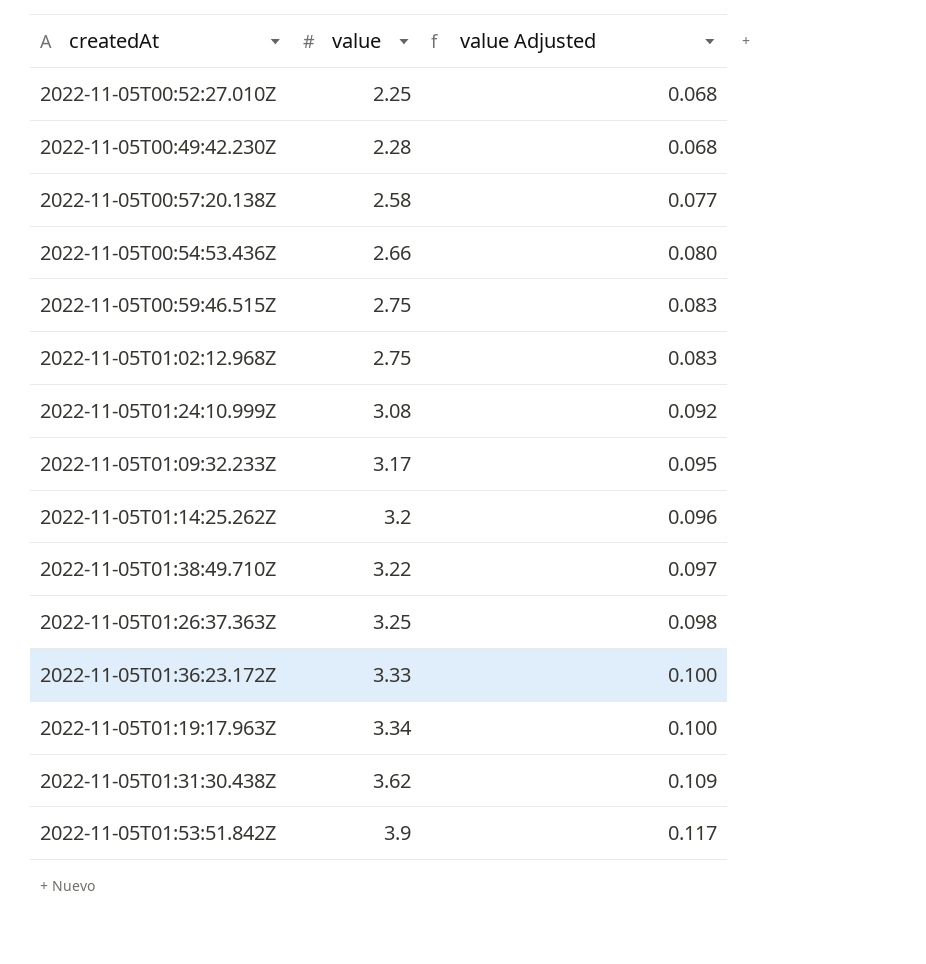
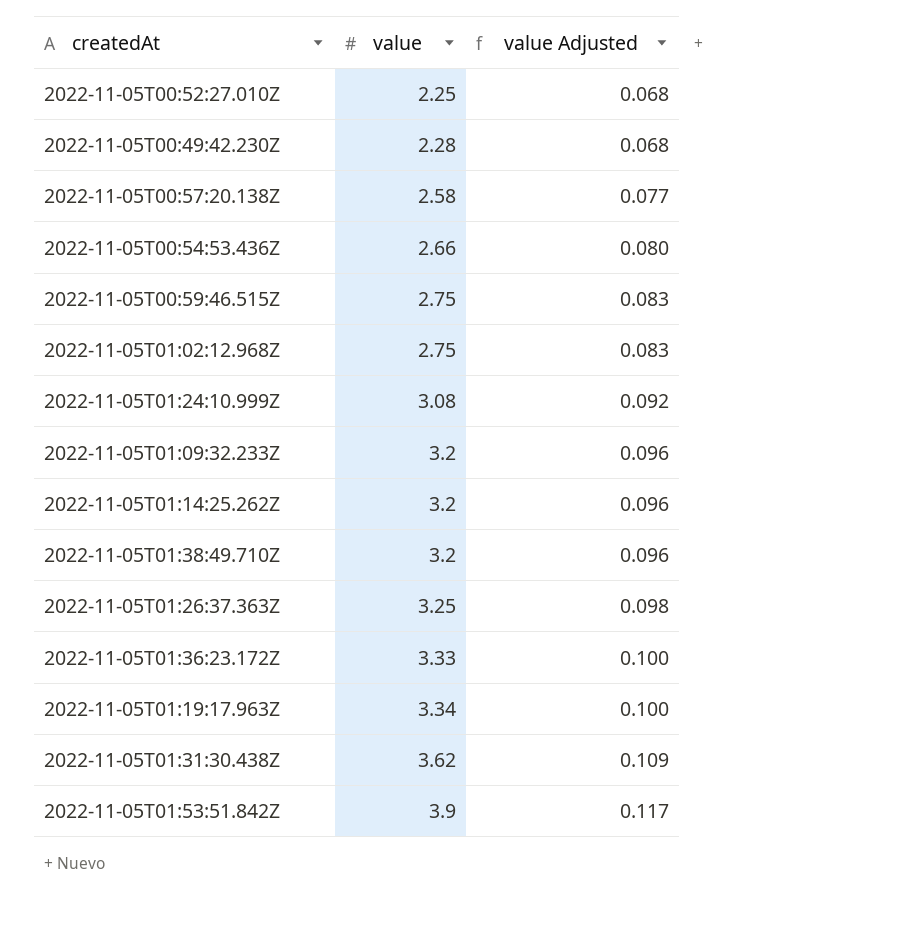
2022-11-05T01:09:32.233Z | value: 3.17 -> 3.2
2022-11-05T01:09:32.233Z | value Adjusted: 0.095 -> 0.096
2022-11-05T01:38:49.710Z | value: 3.22 -> 3.2
2022-11-05T01:38:49.710Z | value Adjusted: 0.097 -> 0.096

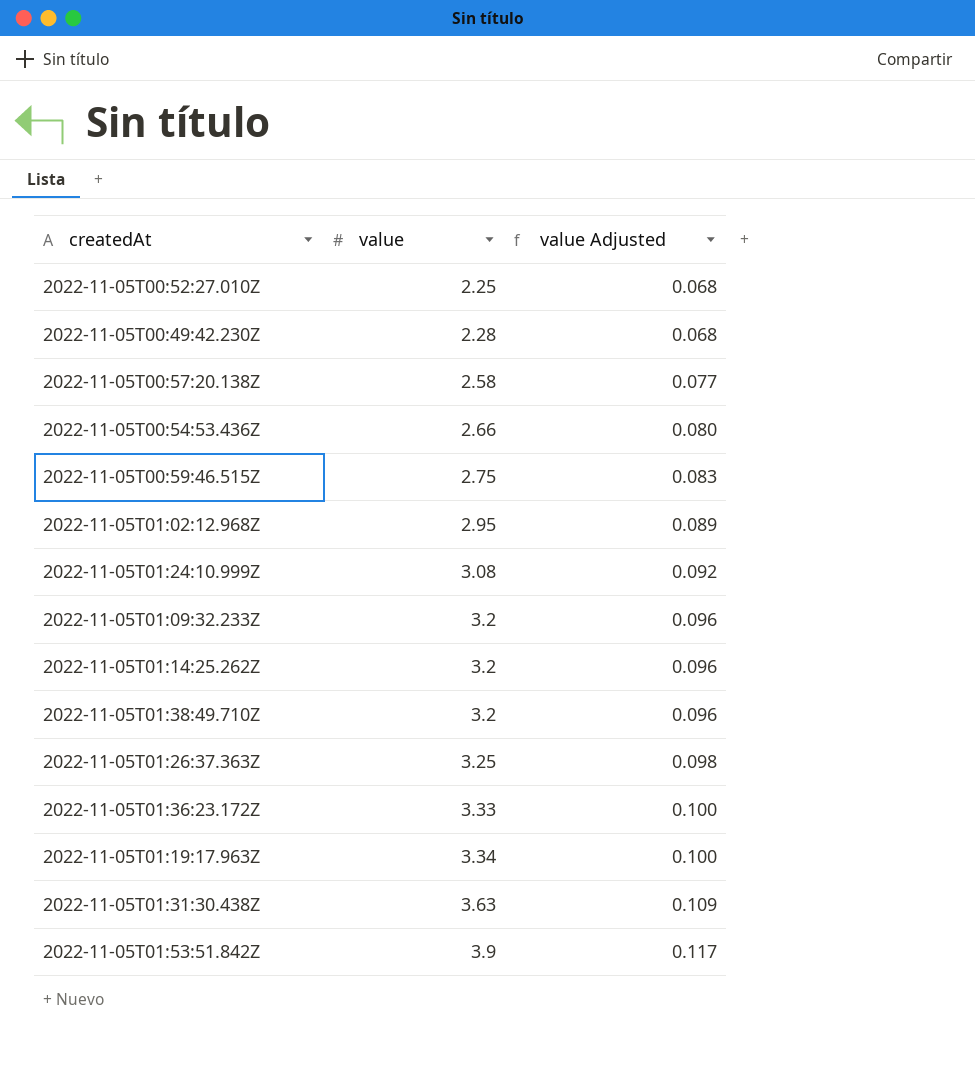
2022-11-05T01:02:12.968Z | value: 2.75 -> 2.95
2022-11-05T01:02:12.968Z | value Adjusted: 0.083 -> 0.089
2022-11-05T01:31:30.438Z | value: 3.62 -> 3.63

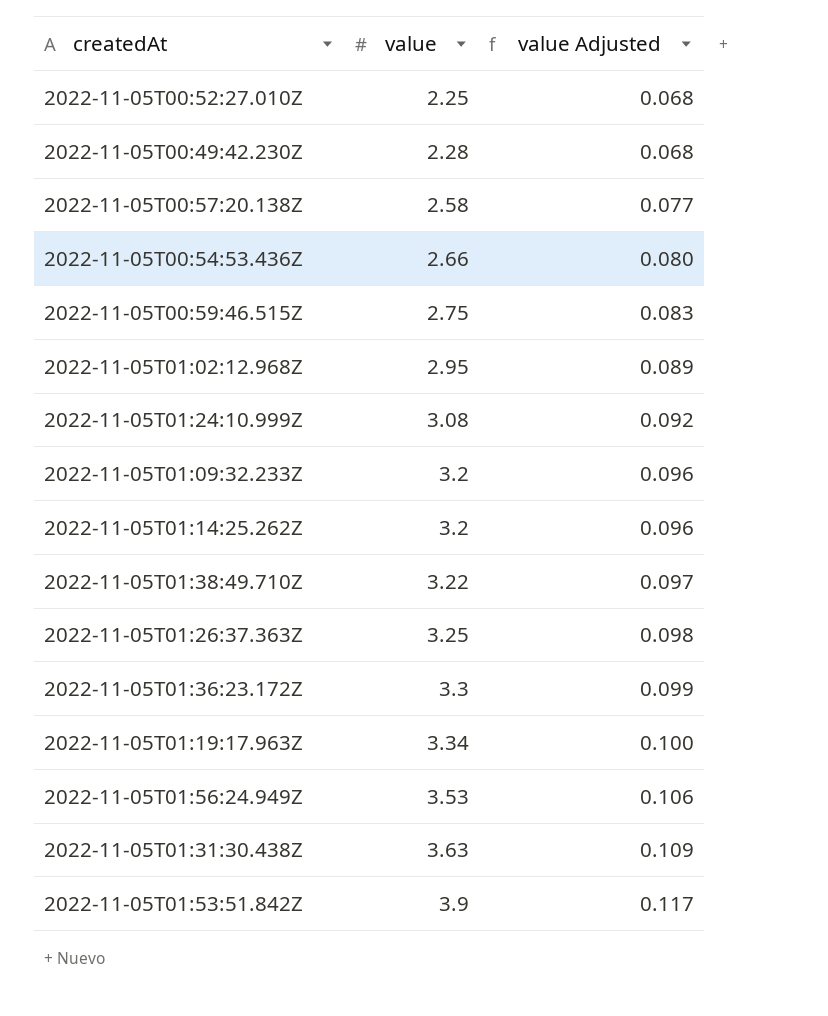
2022-11-05T01:38:49.710Z | value: 3.2 -> 3.22
2022-11-05T01:38:49.710Z | value Adjusted: 0.096 -> 0.097
2022-11-05T01:36:23.172Z | value: 3.33 -> 3.3
2022-11-05T01:36:23.172Z | value Adjusted: 0.100 -> 0.099
row 2022-11-05T01:56:24.949Z: none -> 3.53 | 0.106

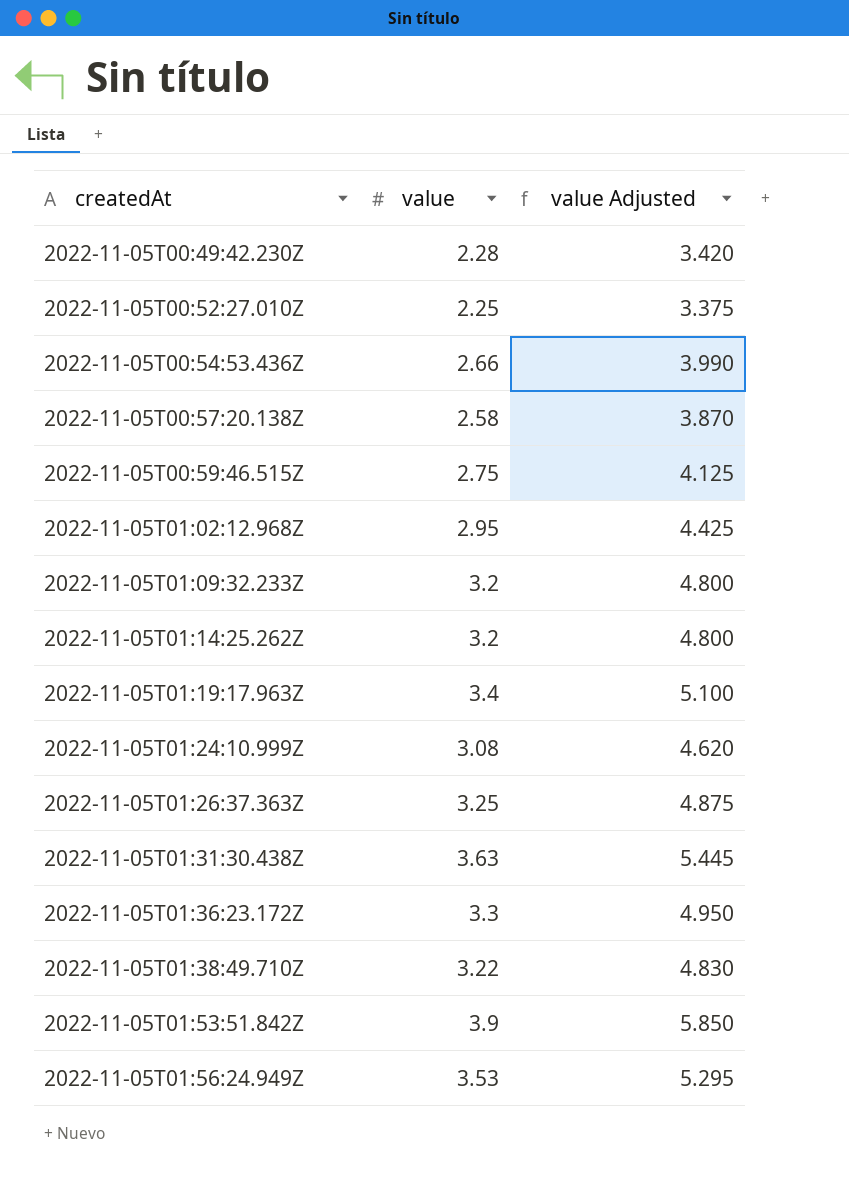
row order: value ascending -> createdAt ascending
column value Adjusted | formula: [value] * 0.03 -> [value] * 1.5
2022-11-05T01:19:17.963Z | value: 3.34 -> 3.4

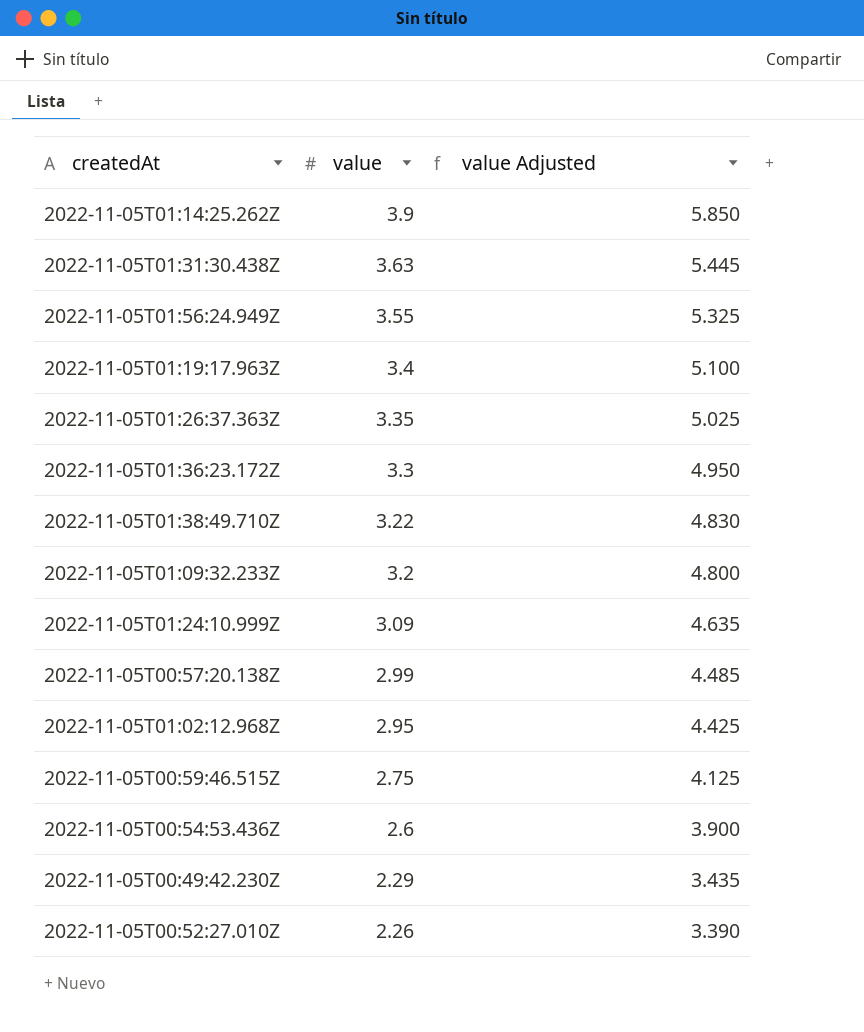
row order: createdAt ascending -> value descending
row 2022-11-05T01:53:51.842Z: 3.9 | 5.850 -> none
2022-11-05T01:14:25.262Z | value: 3.2 -> 3.9
2022-11-05T01:14:25.262Z | value Adjusted: 4.800 -> 5.850
2022-11-05T01:56:24.949Z | value: 3.53 -> 3.55
2022-11-05T01:56:24.949Z | value Adjusted: 5.295 -> 5.325
2022-11-05T01:26:37.363Z | value: 3.25 -> 3.35
2022-11-05T01:26:37.363Z | value Adjusted: 4.875 -> 5.025
2022-11-05T01:24:10.999Z | value: 3.08 -> 3.09
2022-11-05T01:24:10.999Z | value Adjusted: 4.620 -> 4.635
2022-11-05T00:57:20.138Z | value: 2.58 -> 2.99
2022-11-05T00:57:20.138Z | value Adjusted: 3.870 -> 4.485
2022-11-05T00:54:53.436Z | value: 2.66 -> 2.6
2022-11-05T00:54:53.436Z | value Adjusted: 3.990 -> 3.900
2022-11-05T00:49:42.230Z | value: 2.28 -> 2.29
2022-11-05T00:49:42.230Z | value Adjusted: 3.420 -> 3.435
2022-11-05T00:52:27.010Z | value: 2.25 -> 2.26
2022-11-05T00:52:27.010Z | value Adjusted: 3.375 -> 3.390

